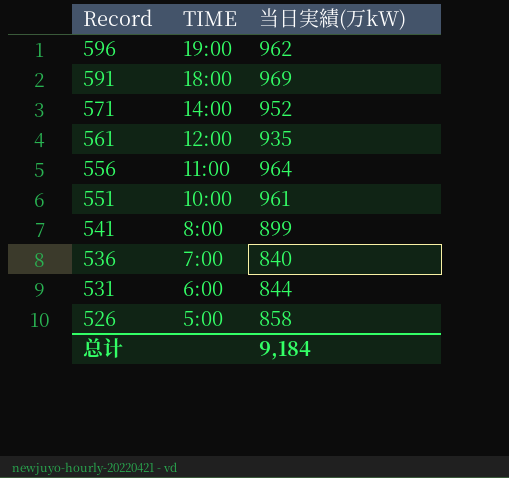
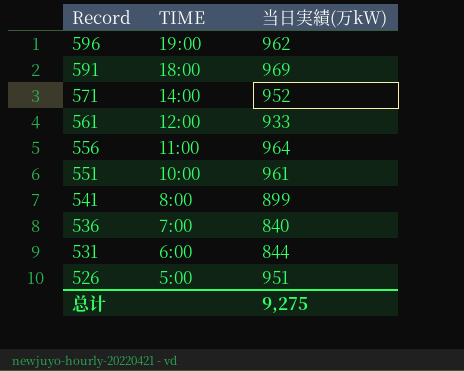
561 | 当日実績(万kW): 935 -> 933
526 | 当日実績(万kW): 858 -> 951
总计 | 当日実績(万kW): 9,184 -> 9,275

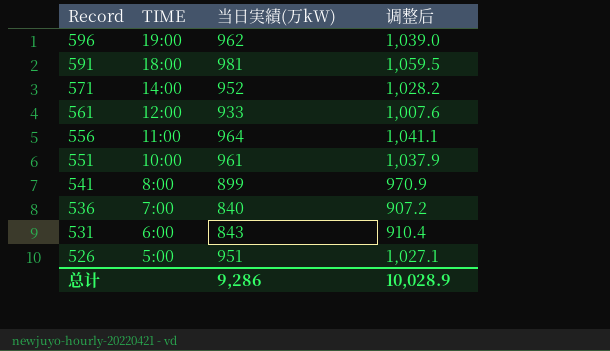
column 调整后 | formula: none -> [当日実績(万kW)] * 1.08
591 | 当日実績(万kW): 969 -> 981
531 | 当日実績(万kW): 844 -> 843
总计 | 当日実績(万kW): 9,275 -> 9,286

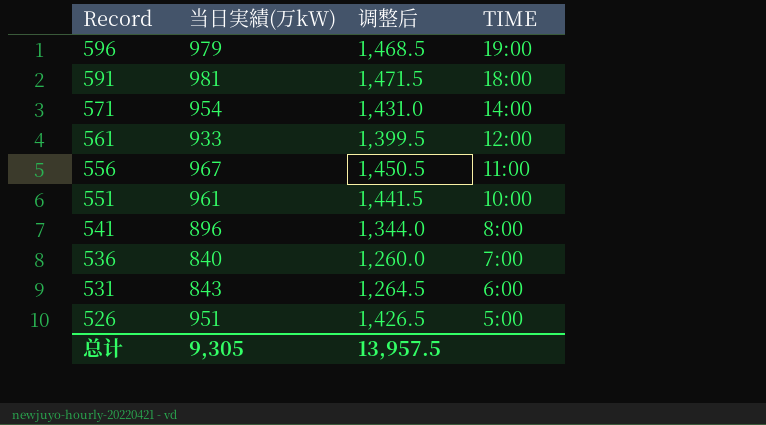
column 调整后 | formula: [当日実績(万kW)] * 1.08 -> [当日実績(万kW)] * 1.5
column TIME | position: 2 -> 4
596 | 当日実績(万kW): 962 -> 979
571 | 当日実績(万kW): 952 -> 954
556 | 当日実績(万kW): 964 -> 967
541 | 当日実績(万kW): 899 -> 896
总计 | 当日実績(万kW): 9,286 -> 9,305
总计 | 调整后: 10,028.9 -> 13,957.5

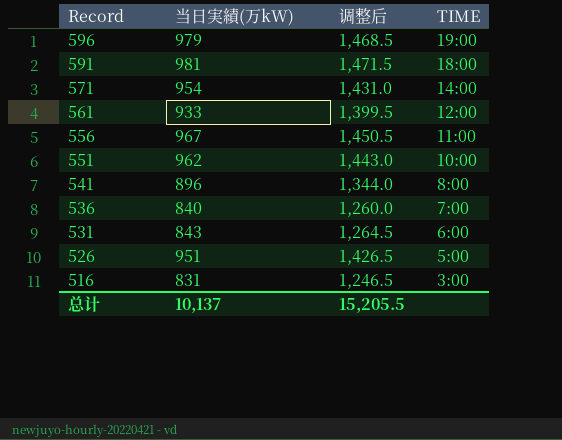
551 | 当日実績(万kW): 961 -> 962
551 | 调整后: 1,441.5 -> 1,443.0
row 516: none -> 831 | 1,246.5 | 3:00
总计 | 当日実績(万kW): 9,305 -> 10,137
总计 | 调整后: 13,957.5 -> 15,205.5

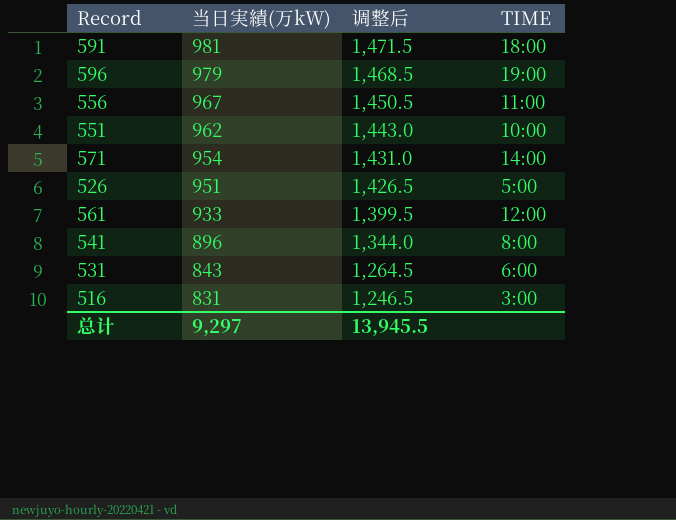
row order: Record descending -> 当日実績(万kW) descending
row 536: 840 | 1,260.0 | 7:00 -> none
总计 | 当日実績(万kW): 10,137 -> 9,297
总计 | 调整后: 15,205.5 -> 13,945.5

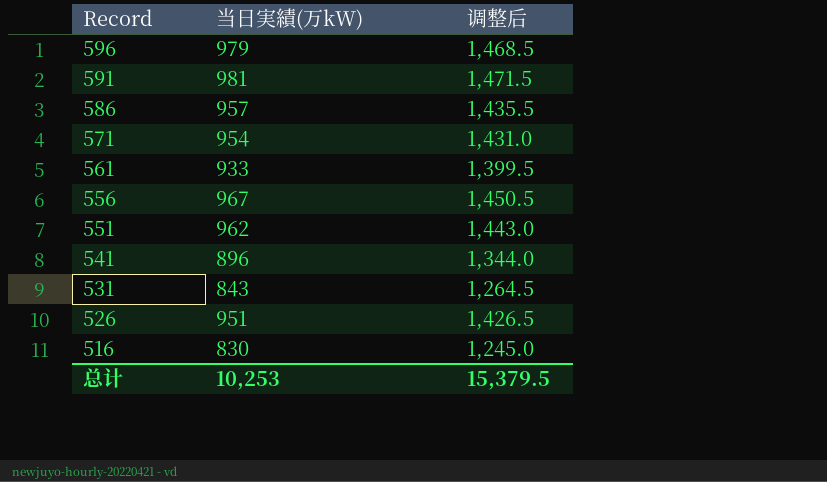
row order: 当日実績(万kW) descending -> Record descending
column TIME | position: 4 -> none
row 586: none -> 957 | 1,435.5
516 | 当日実績(万kW): 831 -> 830
516 | 调整后: 1,246.5 -> 1,245.0
总计 | 当日実績(万kW): 9,297 -> 10,253
总计 | 调整后: 13,945.5 -> 15,379.5

